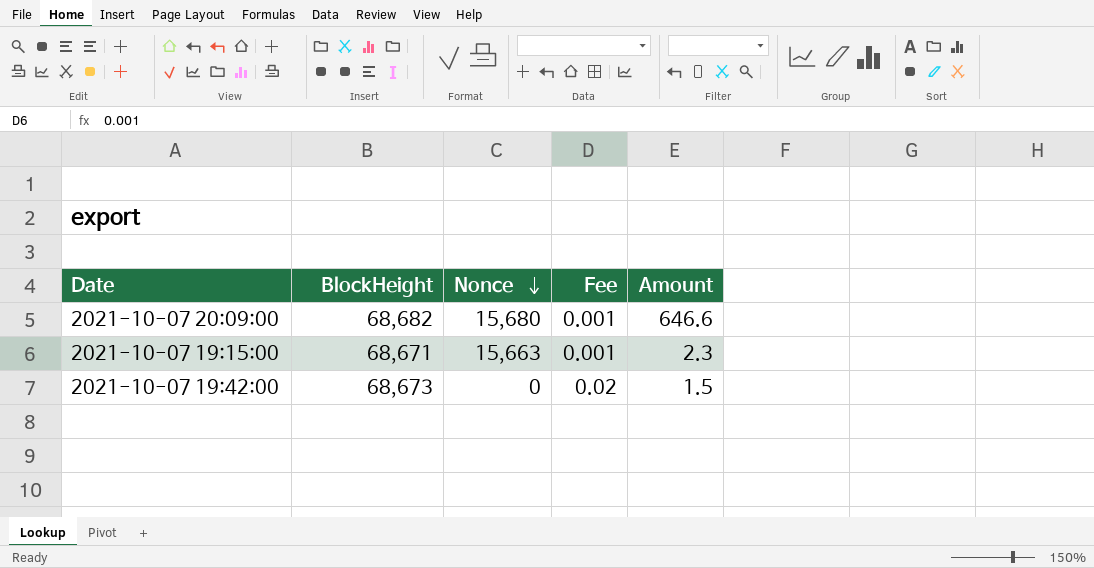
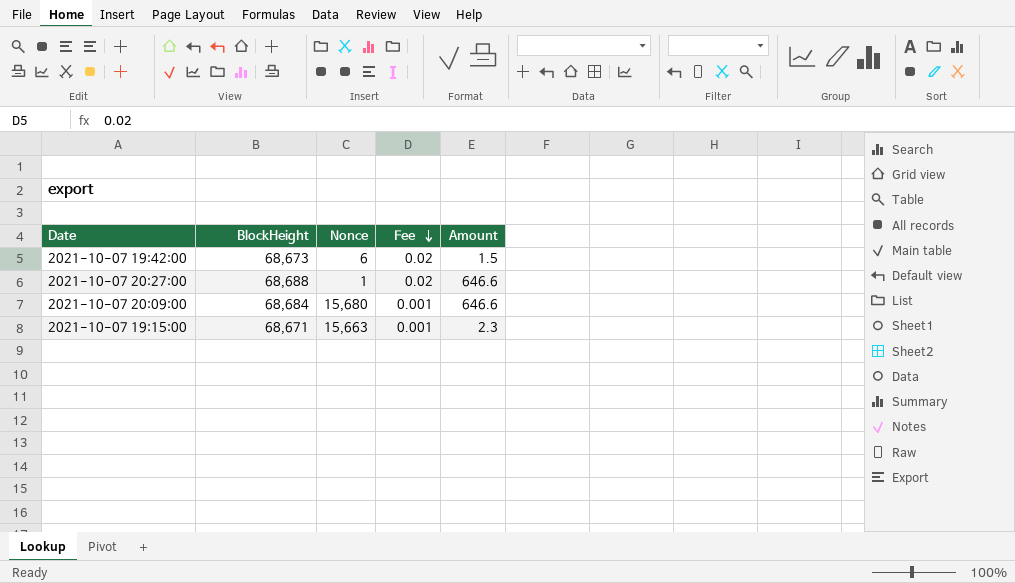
row order: Nonce descending -> Fee descending
2021-10-07 19:42:00 | Nonce: 0 -> 6
row 2021-10-07 20:27:00: none -> 68,688 | 1 | 0.02 | 646.6
2021-10-07 20:09:00 | BlockHeight: 68,682 -> 68,684

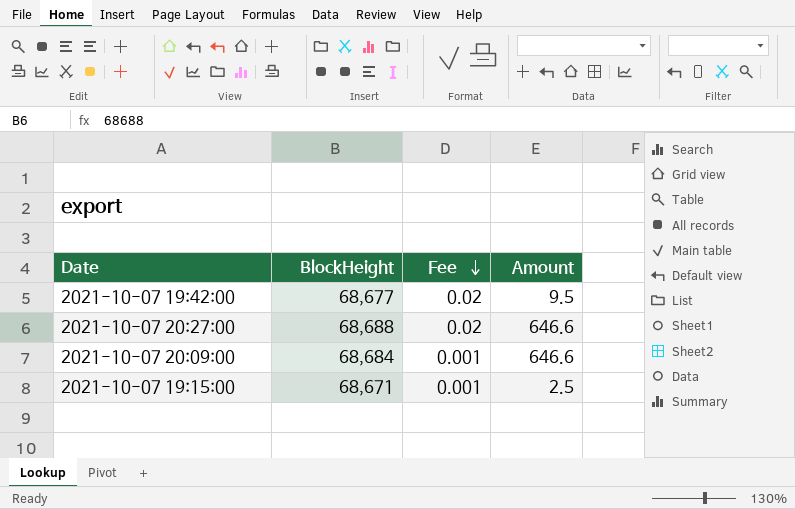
column Nonce | position: 3 -> none
2021-10-07 19:42:00 | BlockHeight: 68,673 -> 68,677
2021-10-07 19:42:00 | Amount: 1.5 -> 9.5
2021-10-07 19:15:00 | Amount: 2.3 -> 2.5

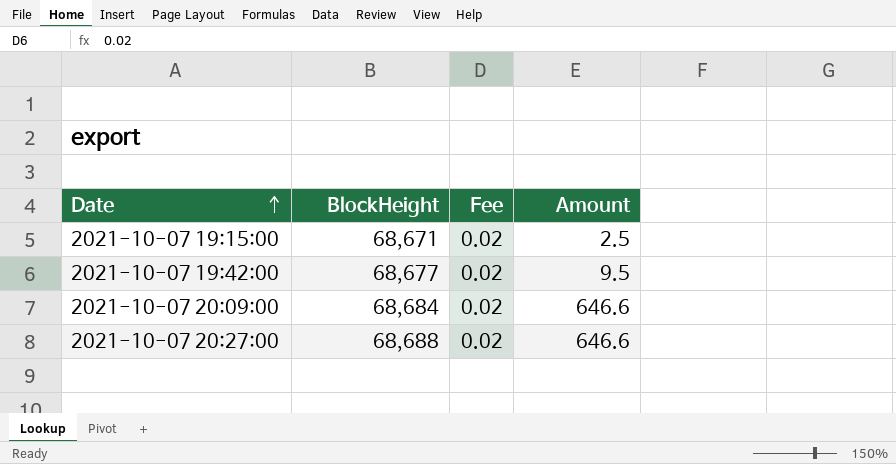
row order: Fee descending -> Date ascending
2021-10-07 19:15:00 | Fee: 0.001 -> 0.02
2021-10-07 20:09:00 | Fee: 0.001 -> 0.02

